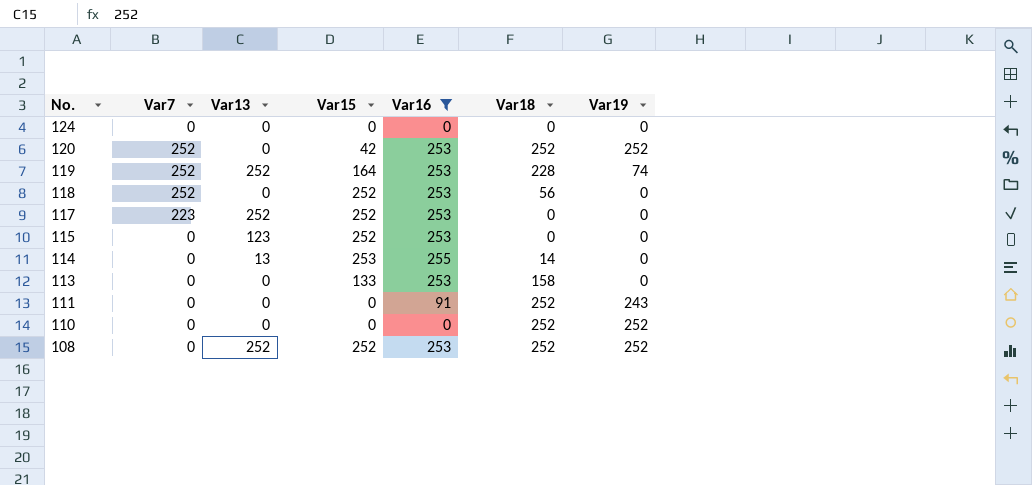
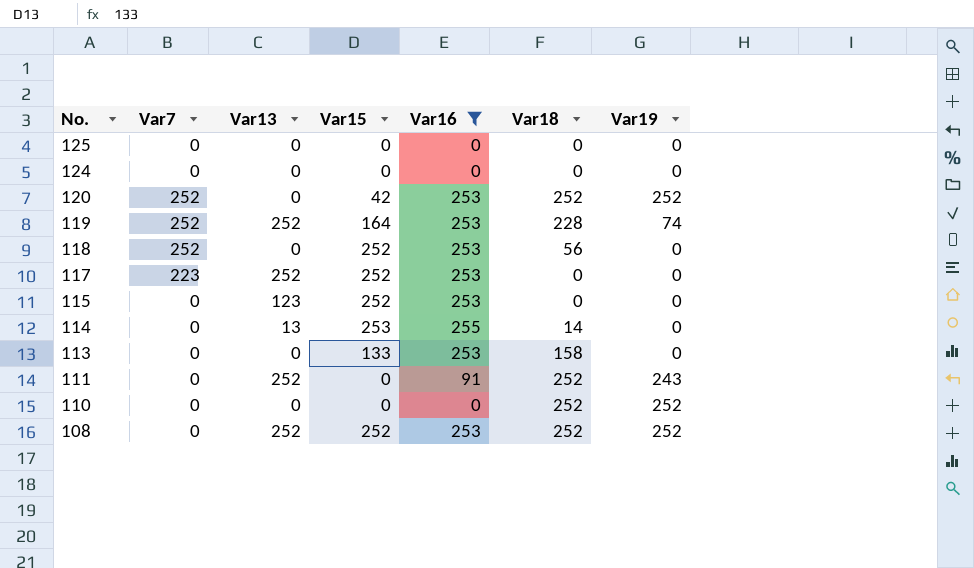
row 125: none -> 0 | 0 | 0 | 0 | 0 | 0
111 | Var13: 0 -> 252

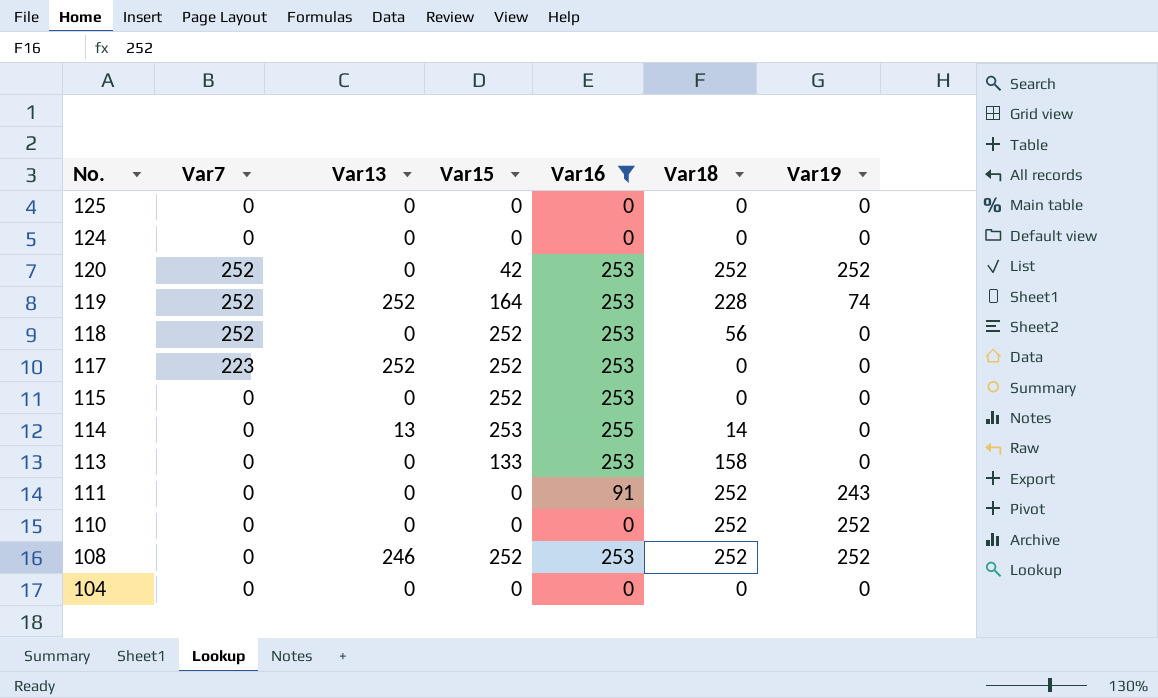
115 | Var13: 123 -> 0
111 | Var13: 252 -> 0
108 | Var13: 252 -> 246
row 104: none -> 0 | 0 | 0 | 0 | 0 | 0

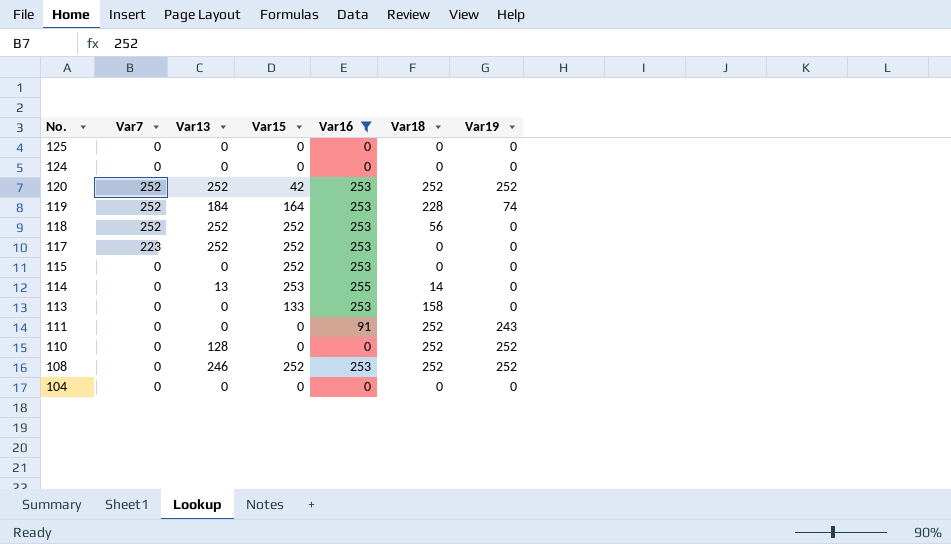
120 | Var13: 0 -> 252
119 | Var13: 252 -> 184
118 | Var13: 0 -> 252
110 | Var13: 0 -> 128

